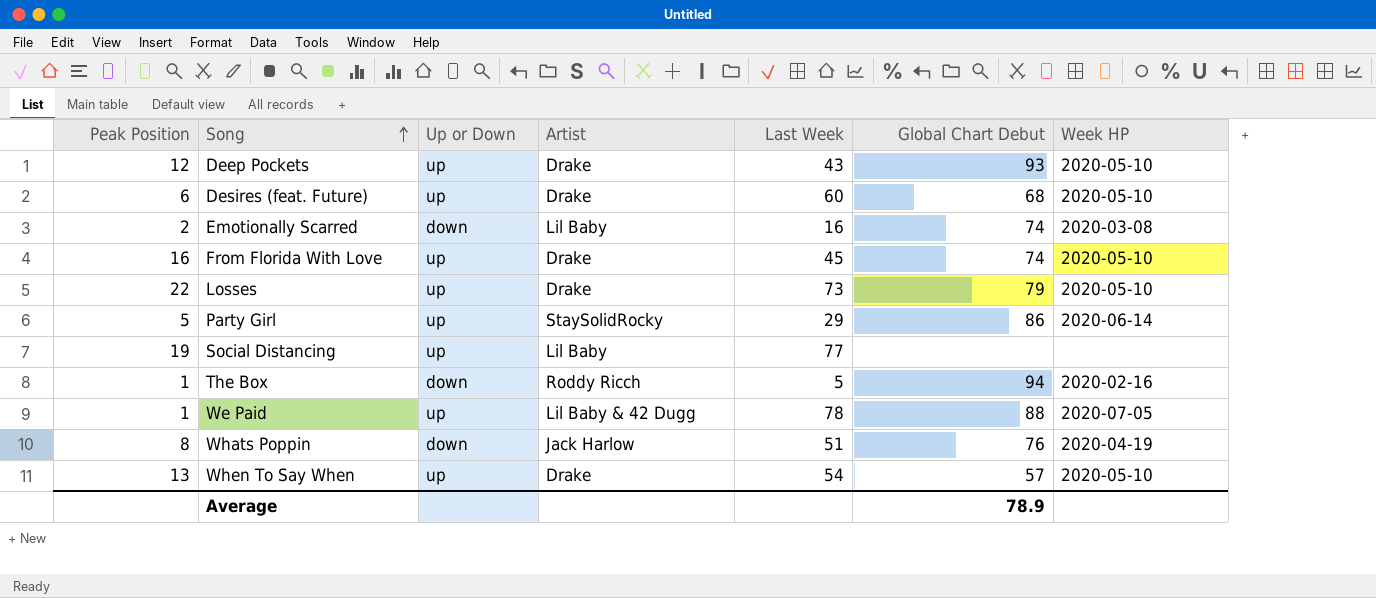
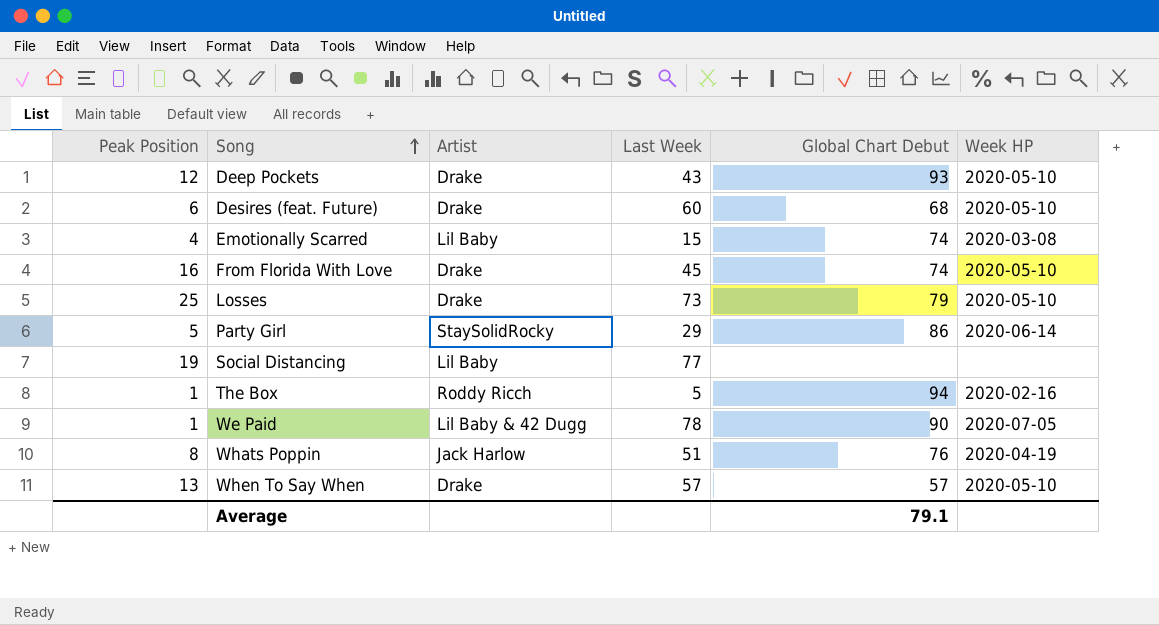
column Up or Down | position: 3 -> none
Emotionally Scarred | Peak Position: 2 -> 4
Emotionally Scarred | Last Week: 16 -> 15
Losses | Peak Position: 22 -> 25
We Paid | Global Chart Debut: 88 -> 90
When To Say When | Last Week: 54 -> 57
Average | Global Chart Debut: 78.9 -> 79.1

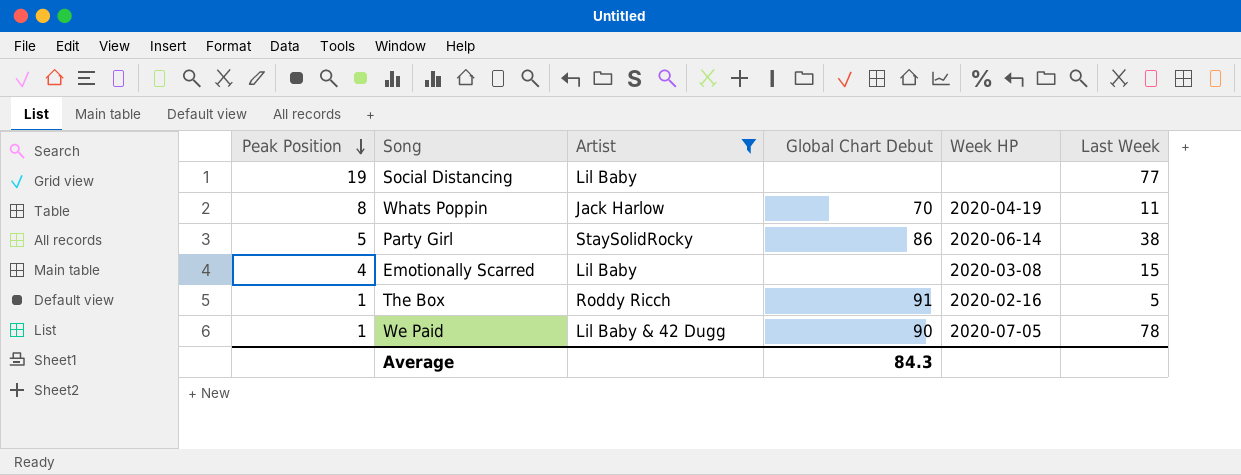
filter: none -> Artist != Drake
row order: Song ascending -> Peak Position descending
column Last Week | position: 4 -> 6
Whats Poppin | Global Chart Debut: 76 -> 70
Whats Poppin | Last Week: 51 -> 11
Party Girl | Last Week: 29 -> 38
Emotionally Scarred | Global Chart Debut: 74 -> none
The Box | Global Chart Debut: 94 -> 91
Average | Global Chart Debut: 79.1 -> 84.3

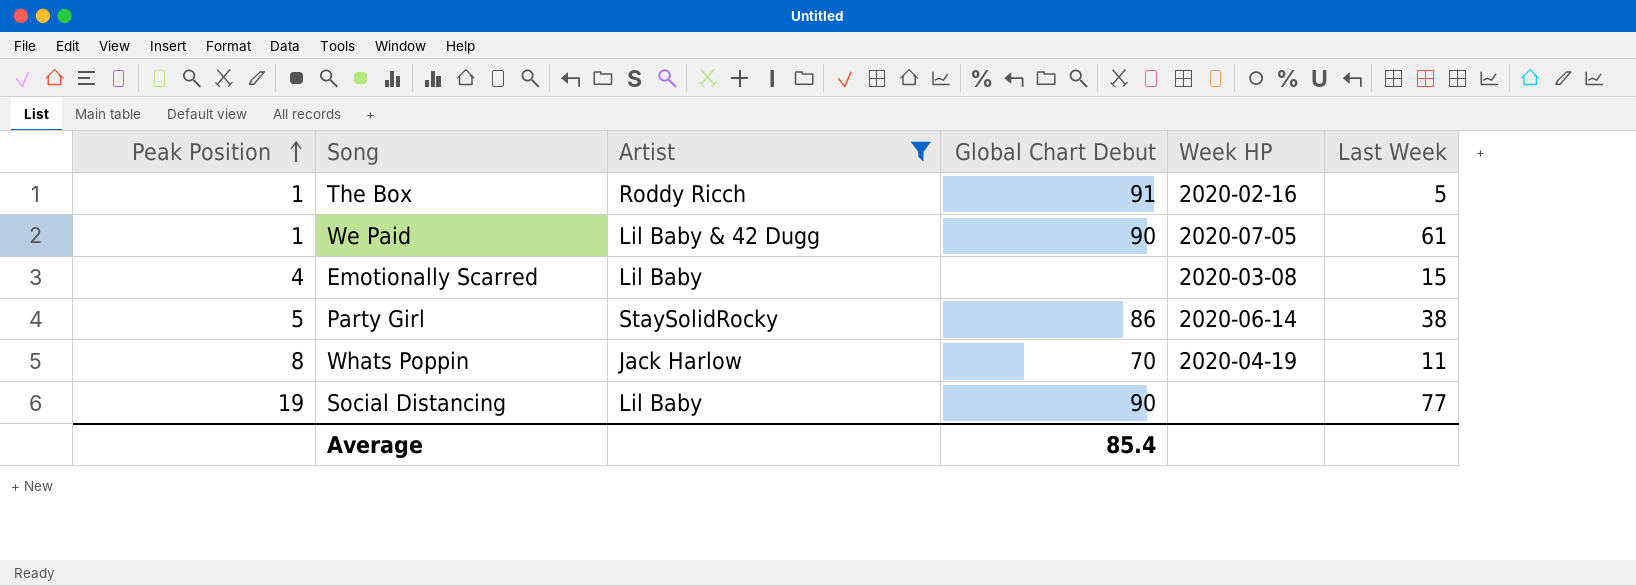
row order: Peak Position descending -> Peak Position ascending
We Paid | Last Week: 78 -> 61
Social Distancing | Global Chart Debut: none -> 90
Average | Global Chart Debut: 84.3 -> 85.4

